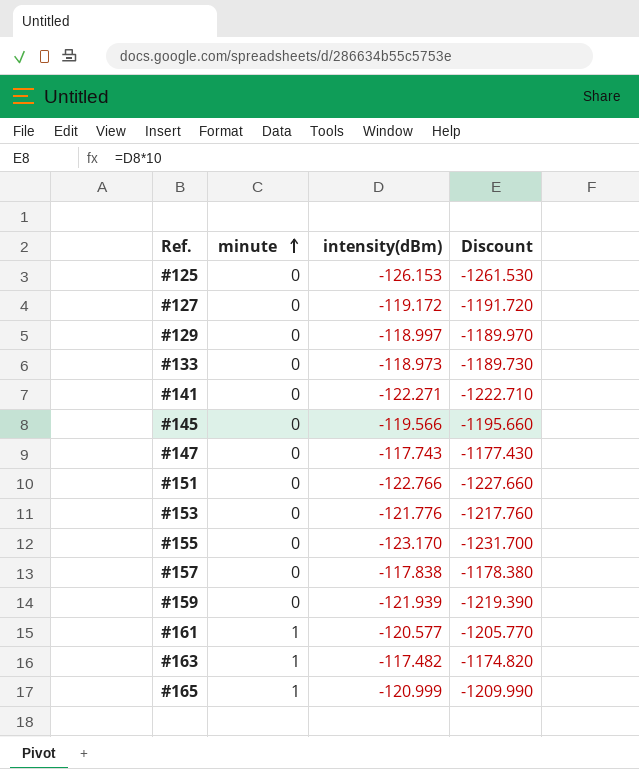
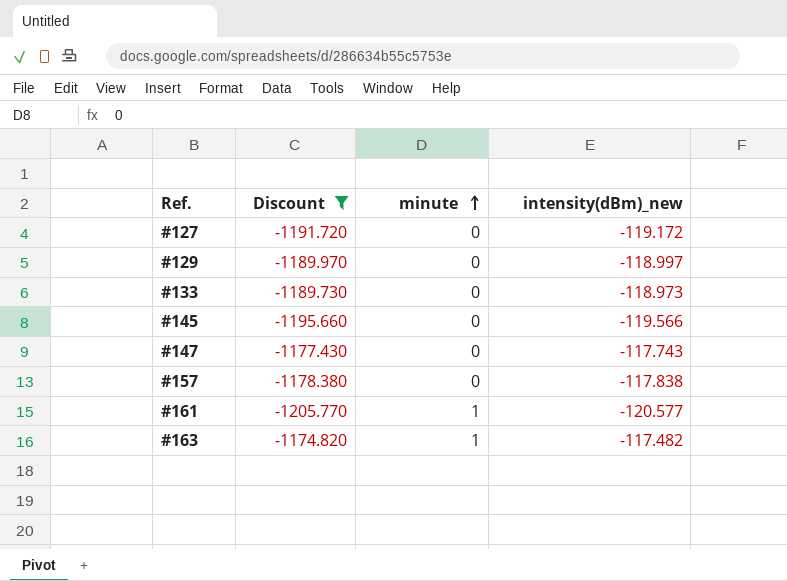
filter: none -> Discount >= -1205.770
column Discount | position: 4 -> 2
column name: intensity(dBm) -> intensity(dBm)_new

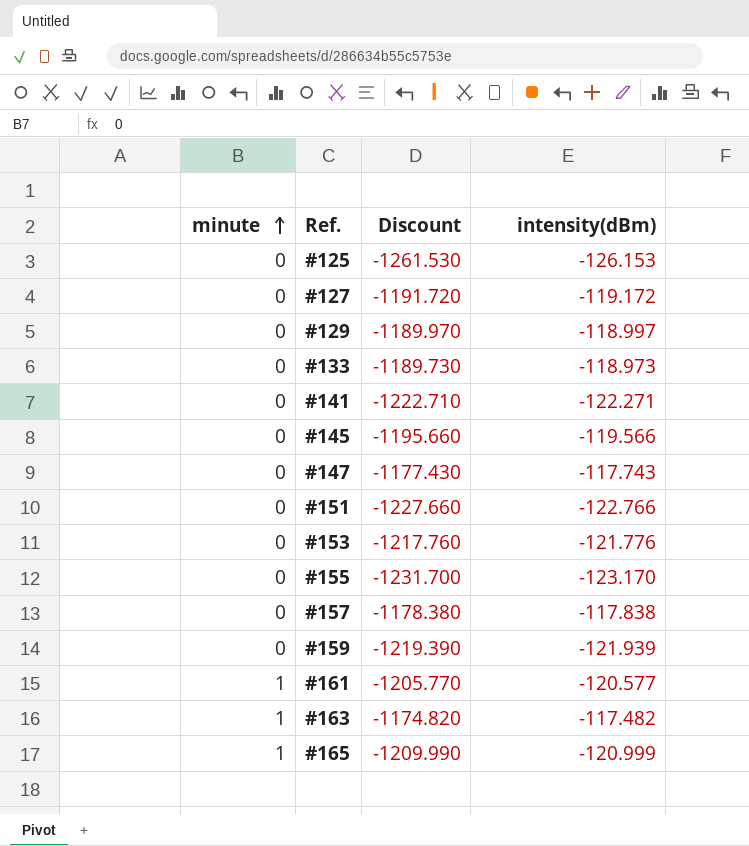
filter: Discount >= -1205.770 -> none
column minute | position: 3 -> 1
column name: intensity(dBm)_new -> intensity(dBm)

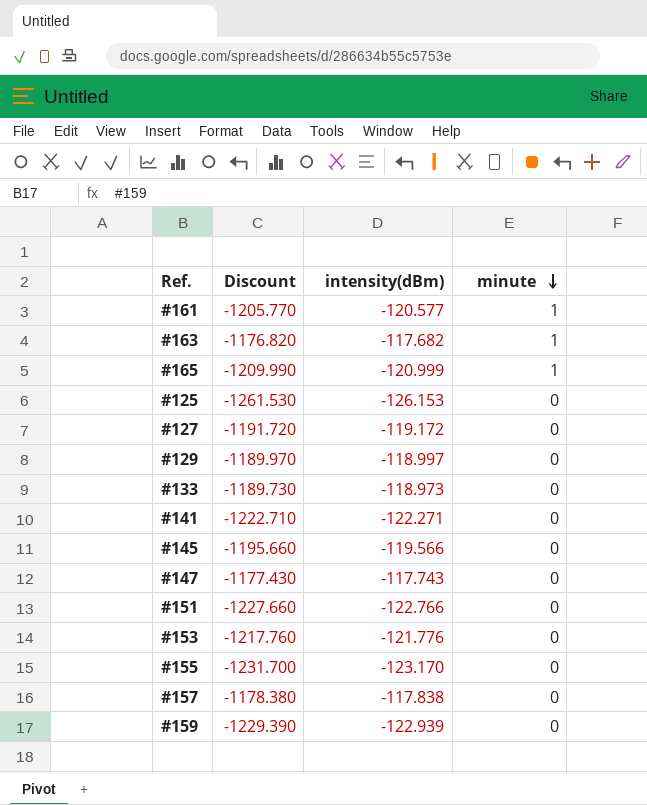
row order: minute ascending -> minute descending
column minute | position: 1 -> 4
#163 | Discount: -1174.820 -> -1176.820
#163 | intensity(dBm): -117.482 -> -117.682
#159 | Discount: -1219.390 -> -1229.390
#159 | intensity(dBm): -121.939 -> -122.939

